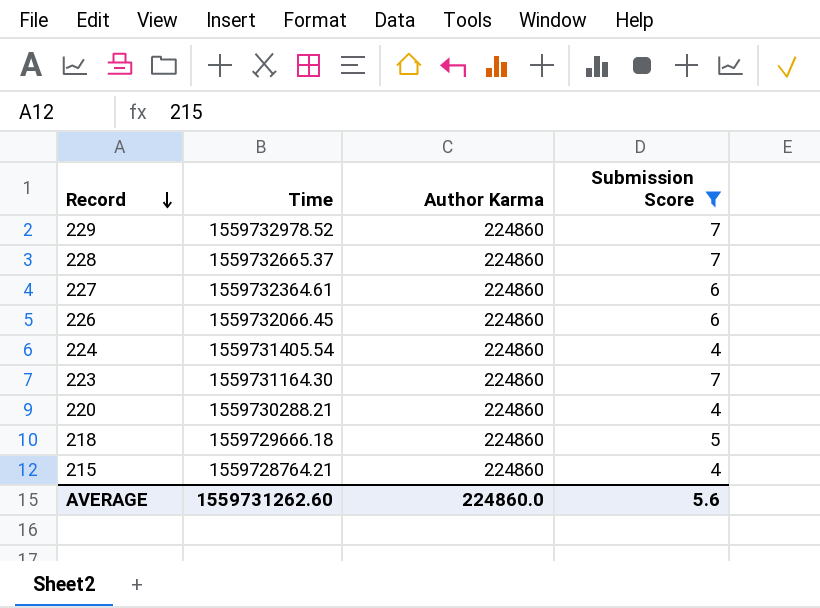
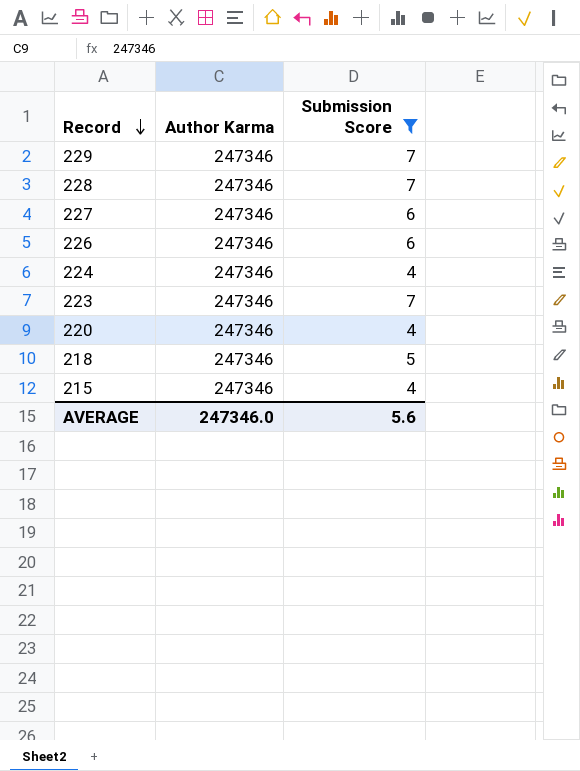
column Time | position: 2 -> none
229 | Author Karma: 224860 -> 247346
228 | Author Karma: 224860 -> 247346
227 | Author Karma: 224860 -> 247346
226 | Author Karma: 224860 -> 247346
224 | Author Karma: 224860 -> 247346
223 | Author Karma: 224860 -> 247346
220 | Author Karma: 224860 -> 247346
218 | Author Karma: 224860 -> 247346
215 | Author Karma: 224860 -> 247346
AVERAGE | Author Karma: 224860.0 -> 247346.0

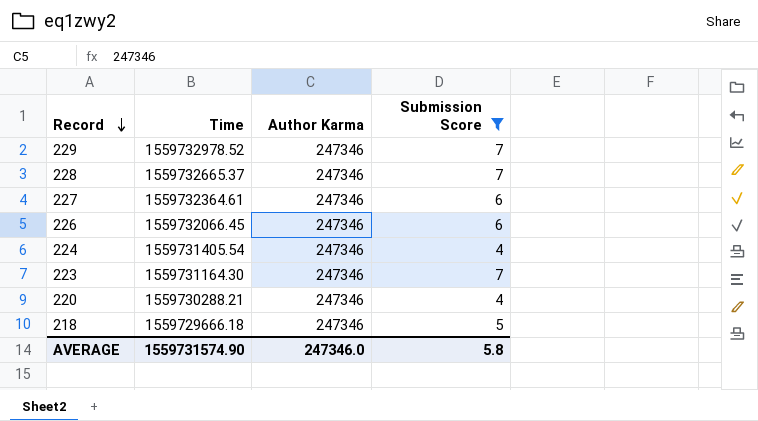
column Time | position: none -> 2
row 215: 247346 | 4 -> none
AVERAGE | Submission Score: 5.6 -> 5.8

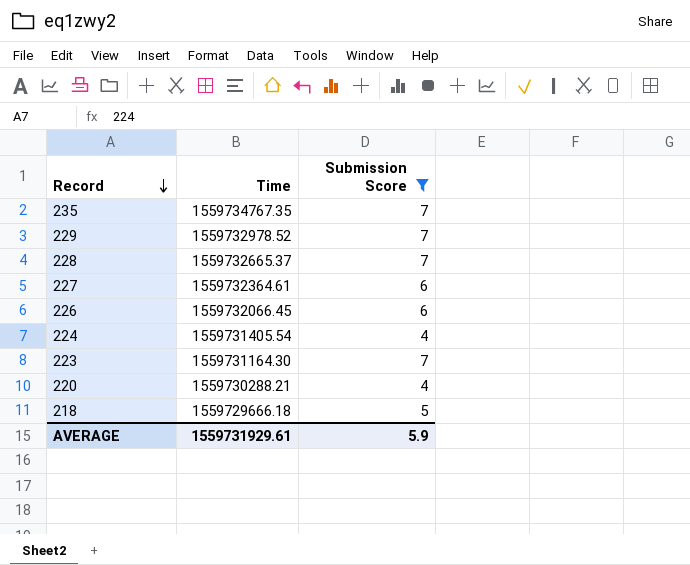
column Author Karma | position: 3 -> none
row 235: none -> 1559734767.35 | 7
AVERAGE | Time: 1559731574.90 -> 1559731929.61
AVERAGE | Submission Score: 5.8 -> 5.9

